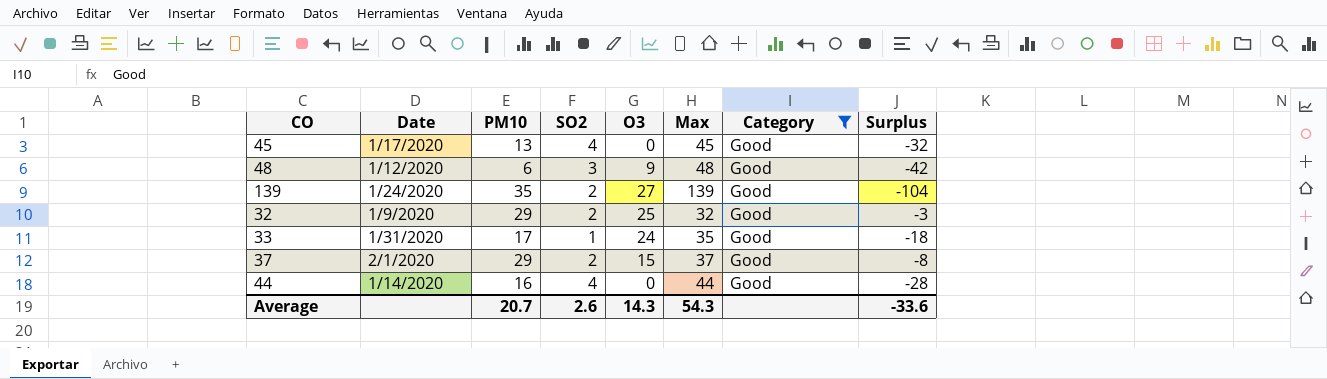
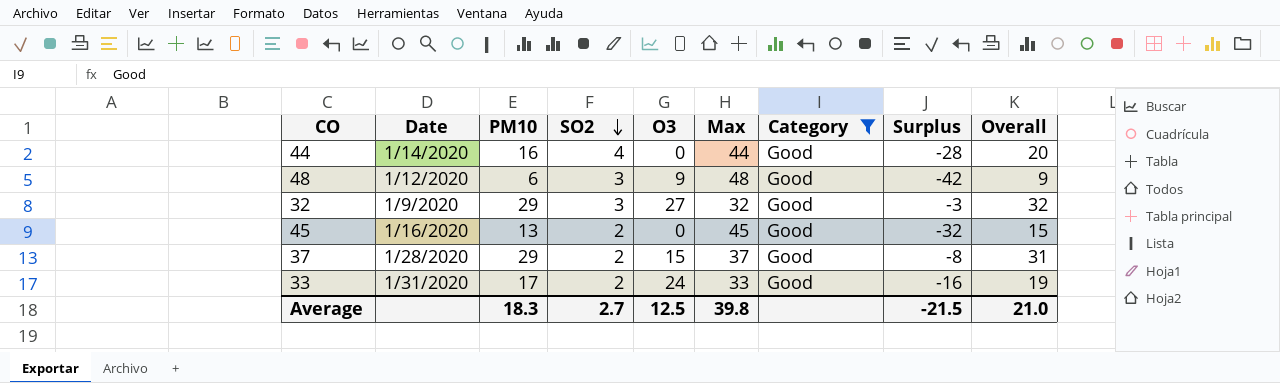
row order: none -> SO2 descending
column Overall | formula: none -> [PM10] + [SO2]
row 139: 1/24/2020 | 35 | 2 | 27 | 139 | Good | -104 -> none
32 | SO2: 2 -> 3
32 | O3: 25 -> 27
45 | Date: 1/17/2020 -> 1/16/2020
45 | SO2: 4 -> 2
37 | Date: 2/1/2020 -> 1/28/2020
33 | SO2: 1 -> 2
33 | Max: 35 -> 33
33 | Surplus: -18 -> -16
Average | PM10: 20.7 -> 18.3
Average | SO2: 2.6 -> 2.7
Average | O3: 14.3 -> 12.5
Average | Max: 54.3 -> 39.8
Average | Surplus: -33.6 -> -21.5

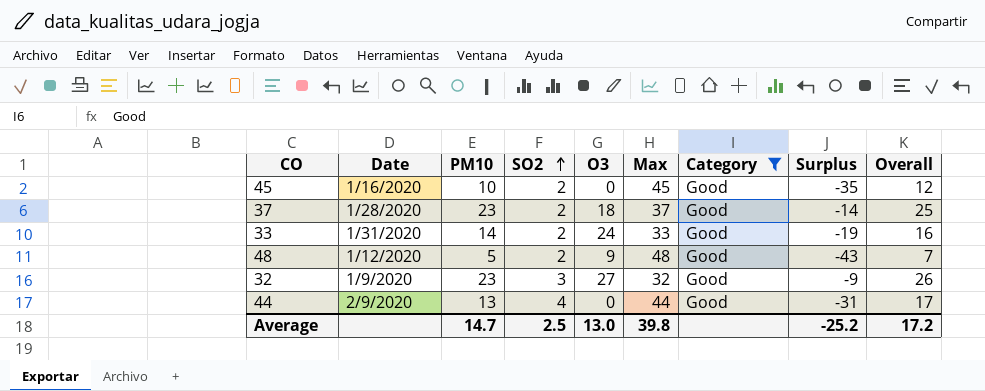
row order: SO2 descending -> SO2 ascending
45 | PM10: 13 -> 10
45 | Surplus: -32 -> -35
45 | Overall: 15 -> 12
37 | PM10: 29 -> 23
37 | O3: 15 -> 18
37 | Surplus: -8 -> -14
37 | Overall: 31 -> 25
33 | PM10: 17 -> 14
33 | Surplus: -16 -> -19
33 | Overall: 19 -> 16
48 | PM10: 6 -> 5
48 | SO2: 3 -> 2
48 | Surplus: -42 -> -43
48 | Overall: 9 -> 7
32 | PM10: 29 -> 23
32 | Surplus: -3 -> -9
32 | Overall: 32 -> 26
44 | Date: 1/14/2020 -> 2/9/2020
44 | PM10: 16 -> 13
44 | Surplus: -28 -> -31
44 | Overall: 20 -> 17
Average | PM10: 18.3 -> 14.7
Average | SO2: 2.7 -> 2.5
Average | O3: 12.5 -> 13.0
Average | Surplus: -21.5 -> -25.2
Average | Overall: 21.0 -> 17.2

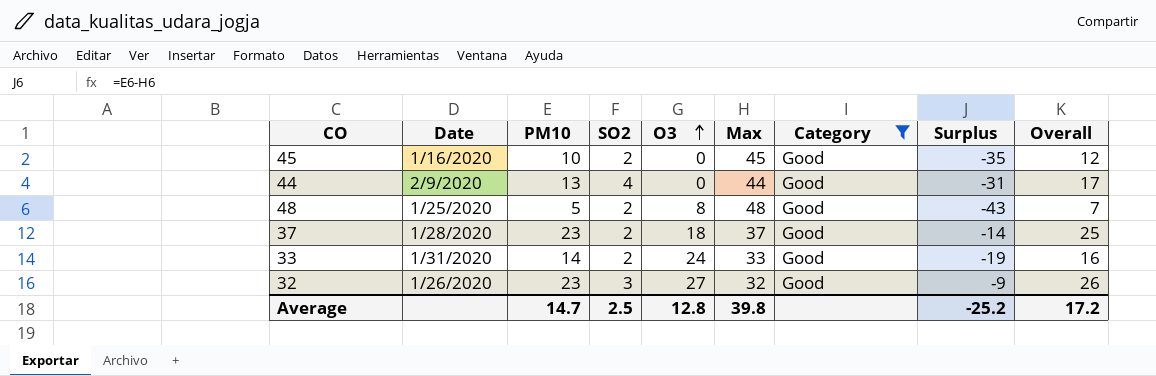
row order: SO2 ascending -> O3 ascending
48 | Date: 1/12/2020 -> 1/25/2020
48 | O3: 9 -> 8
32 | Date: 1/9/2020 -> 1/26/2020
Average | O3: 13.0 -> 12.8

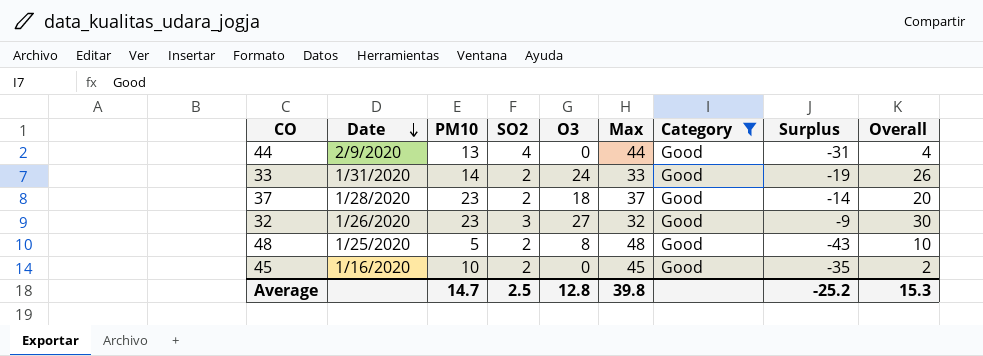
row order: O3 ascending -> Date descending
column Overall | formula: [PM10] + [SO2] -> [SO2] + [O3]
Average | Overall: 17.2 -> 15.3

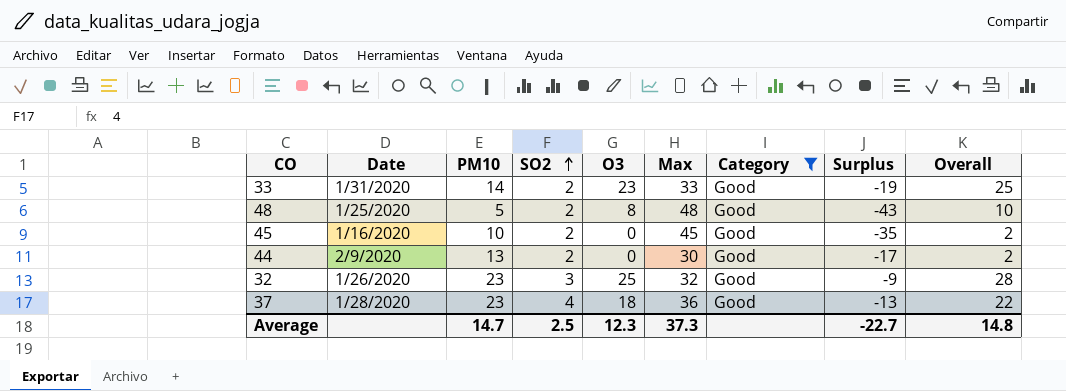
row order: Date descending -> SO2 ascending
33 | O3: 24 -> 23
33 | Overall: 26 -> 25
44 | SO2: 4 -> 2
44 | Max: 44 -> 30
44 | Surplus: -31 -> -17
44 | Overall: 4 -> 2
32 | O3: 27 -> 25
32 | Overall: 30 -> 28
37 | SO2: 2 -> 4
37 | Max: 37 -> 36
37 | Surplus: -14 -> -13
37 | Overall: 20 -> 22
Average | O3: 12.8 -> 12.3
Average | Max: 39.8 -> 37.3
Average | Surplus: -25.2 -> -22.7
Average | Overall: 15.3 -> 14.8

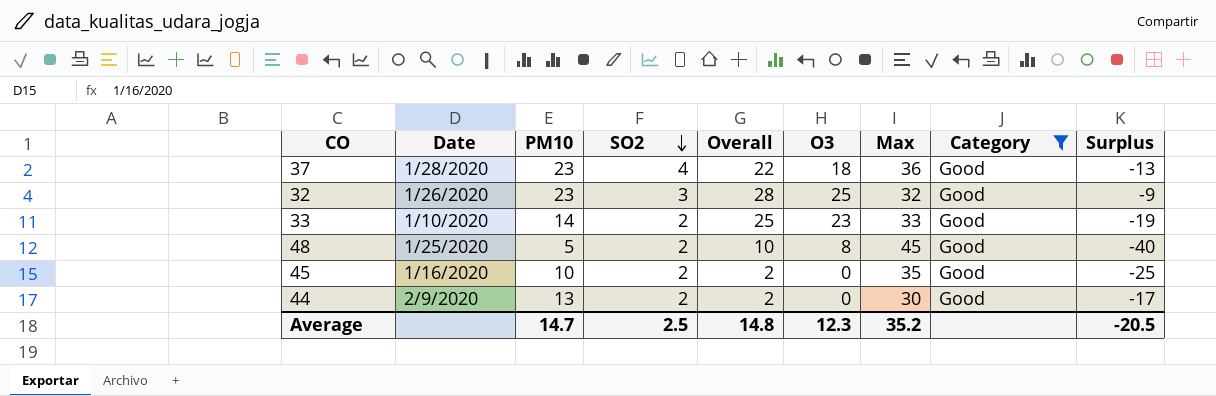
row order: SO2 ascending -> SO2 descending
column Overall | position: 9 -> 5
33 | Date: 1/31/2020 -> 1/10/2020
48 | Max: 48 -> 45
48 | Surplus: -43 -> -40
45 | Max: 45 -> 35
45 | Surplus: -35 -> -25
Average | Max: 37.3 -> 35.2
Average | Surplus: -22.7 -> -20.5

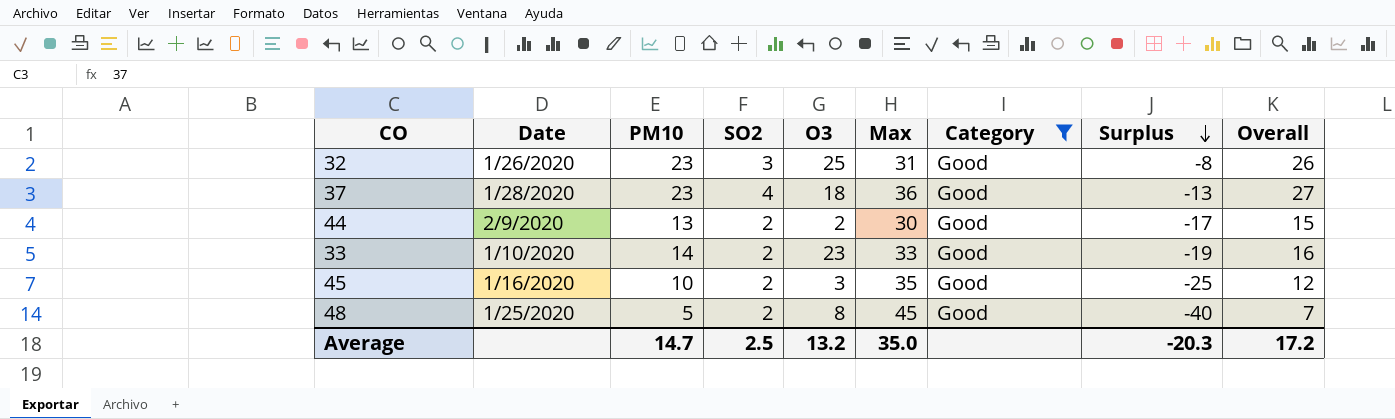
row order: SO2 descending -> Surplus descending
column Overall | formula: [SO2] + [O3] -> [PM10] + [SO2]
column Overall | position: 5 -> 9
32 | Max: 32 -> 31
32 | Surplus: -9 -> -8
44 | O3: 0 -> 2
45 | O3: 0 -> 3
Average | O3: 12.3 -> 13.2
Average | Max: 35.2 -> 35.0
Average | Surplus: -20.5 -> -20.3
Average | Overall: 14.8 -> 17.2

